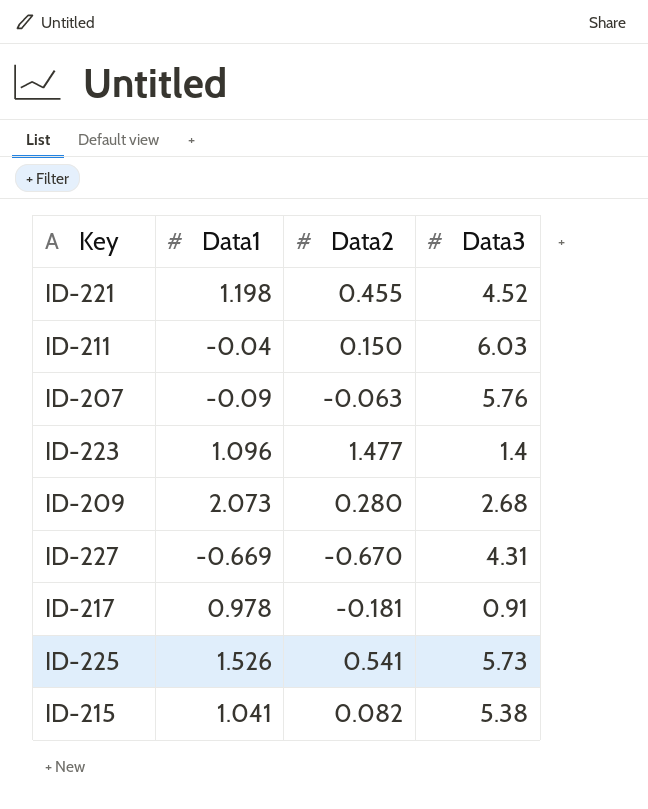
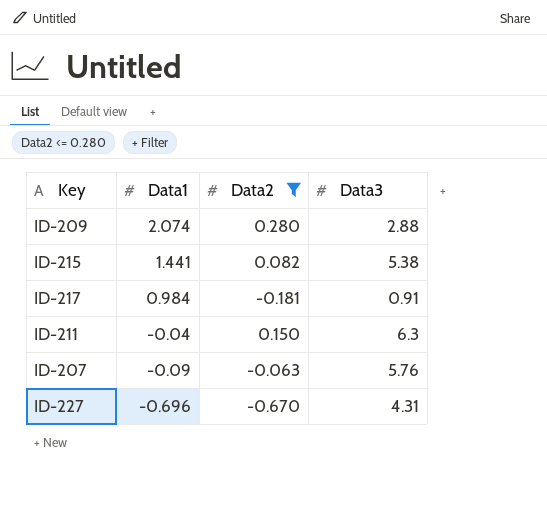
filter: none -> Data2 <= 0.280
row order: none -> Data1 descending
ID-209 | Data1: 2.073 -> 2.074
ID-209 | Data3: 2.68 -> 2.88
ID-215 | Data1: 1.041 -> 1.441
ID-217 | Data1: 0.978 -> 0.984
ID-211 | Data3: 6.03 -> 6.3
ID-227 | Data1: -0.669 -> -0.696

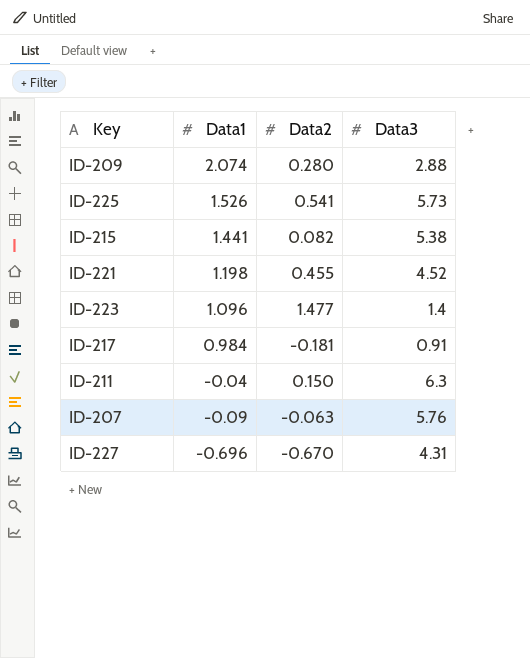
filter: Data2 <= 0.280 -> none

